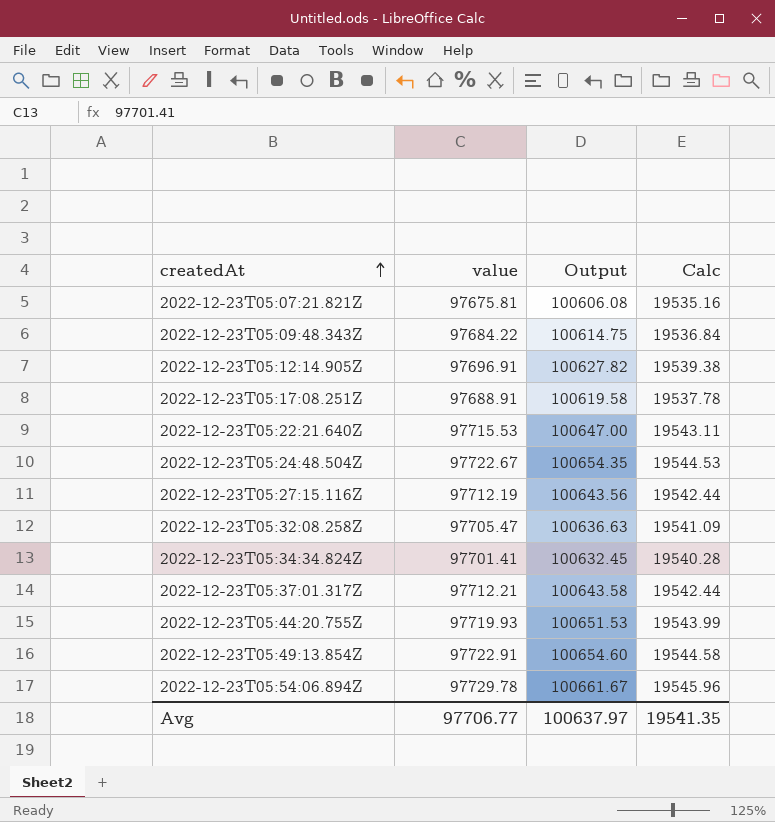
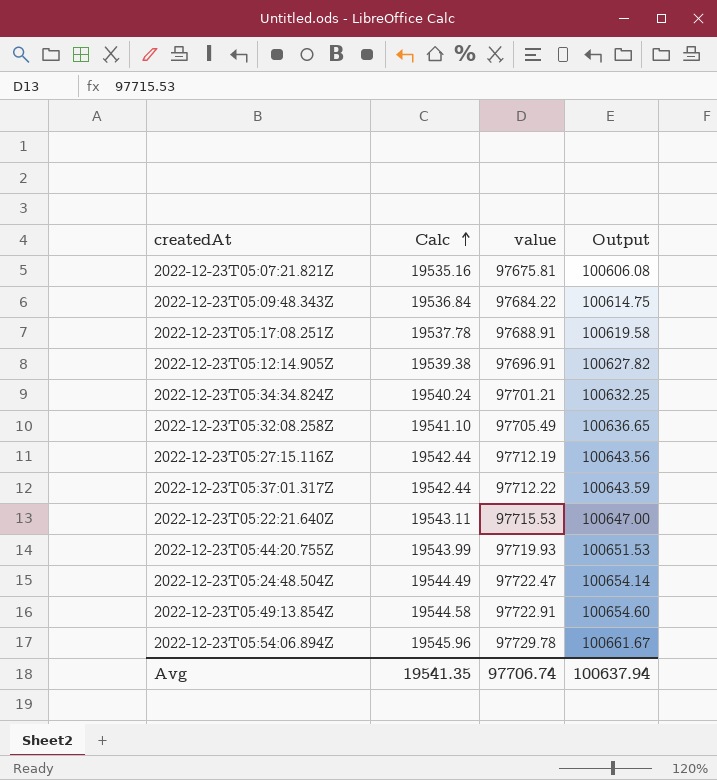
row order: createdAt ascending -> Calc ascending
column Calc | position: 4 -> 2
2022-12-23T05:34:34.824Z | Calc: 19540.28 -> 19540.24
2022-12-23T05:34:34.824Z | value: 97701.41 -> 97701.21
2022-12-23T05:34:34.824Z | Output: 100632.45 -> 100632.25
2022-12-23T05:32:08.258Z | Calc: 19541.09 -> 19541.10
2022-12-23T05:32:08.258Z | value: 97705.47 -> 97705.49
2022-12-23T05:32:08.258Z | Output: 100636.63 -> 100636.65
2022-12-23T05:37:01.317Z | value: 97712.21 -> 97712.22
2022-12-23T05:37:01.317Z | Output: 100643.58 -> 100643.59
2022-12-23T05:24:48.504Z | Calc: 19544.53 -> 19544.49
2022-12-23T05:24:48.504Z | value: 97722.67 -> 97722.47
2022-12-23T05:24:48.504Z | Output: 100654.35 -> 100654.14
Avg | value: 97706.77 -> 97706.74
Avg | Output: 100637.97 -> 100637.94

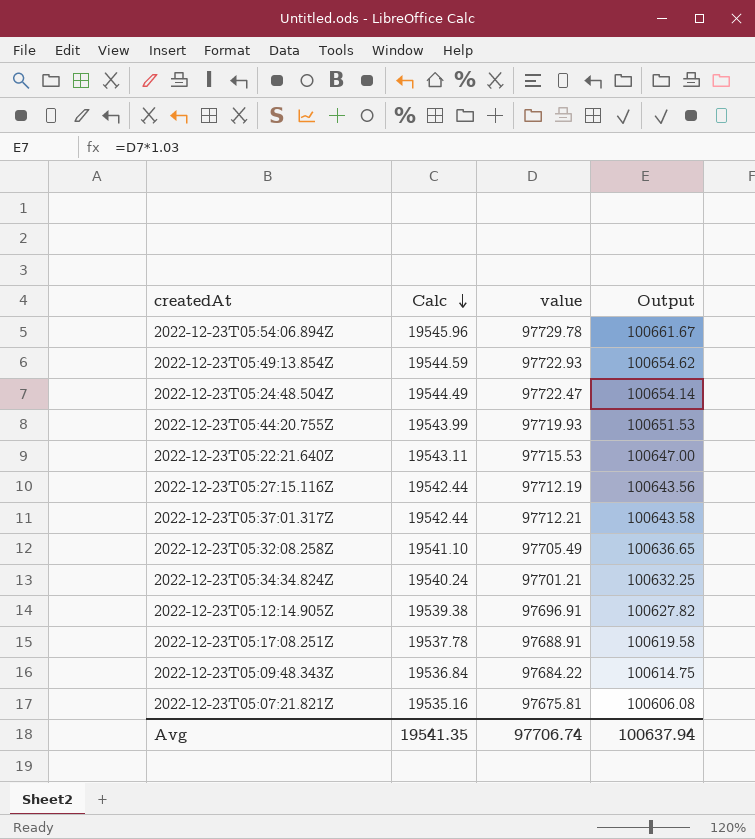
row order: Calc ascending -> Calc descending
2022-12-23T05:49:13.854Z | Calc: 19544.58 -> 19544.59
2022-12-23T05:49:13.854Z | value: 97722.91 -> 97722.93
2022-12-23T05:49:13.854Z | Output: 100654.60 -> 100654.62
2022-12-23T05:37:01.317Z | value: 97712.22 -> 97712.21
2022-12-23T05:37:01.317Z | Output: 100643.59 -> 100643.58

